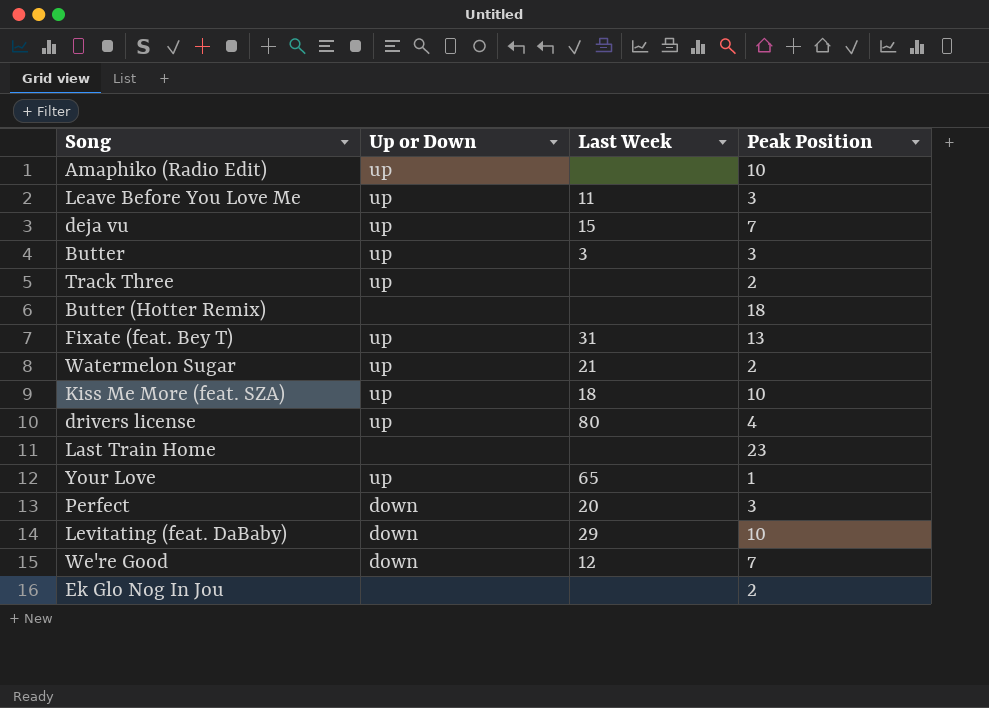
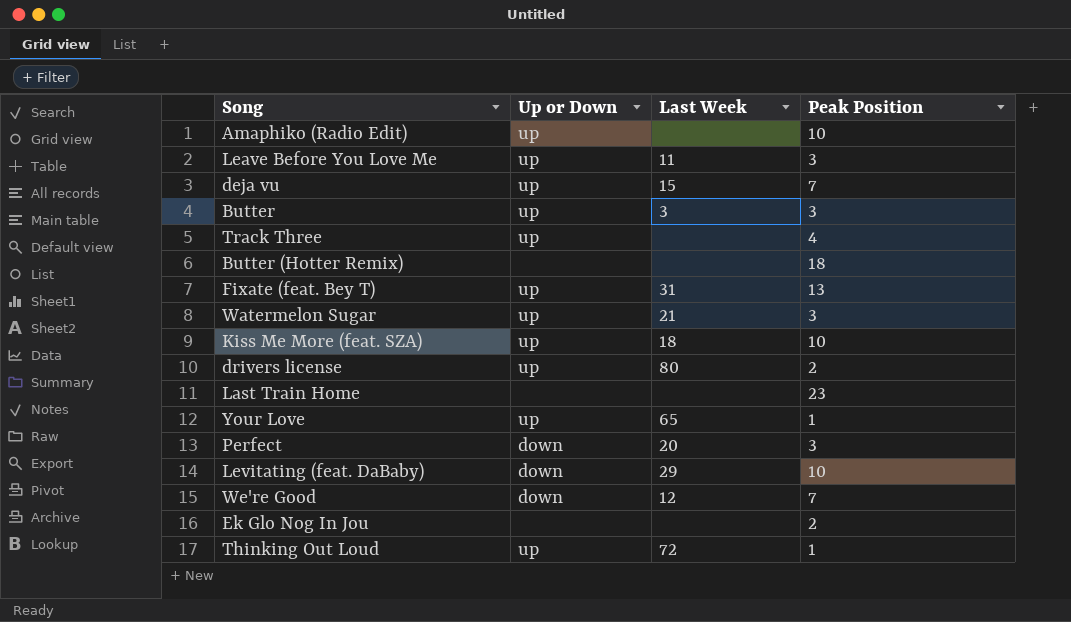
Track Three | Peak Position: 2 -> 4
Watermelon Sugar | Peak Position: 2 -> 3
drivers license | Peak Position: 4 -> 2
row Thinking Out Loud: none -> up | 72 | 1

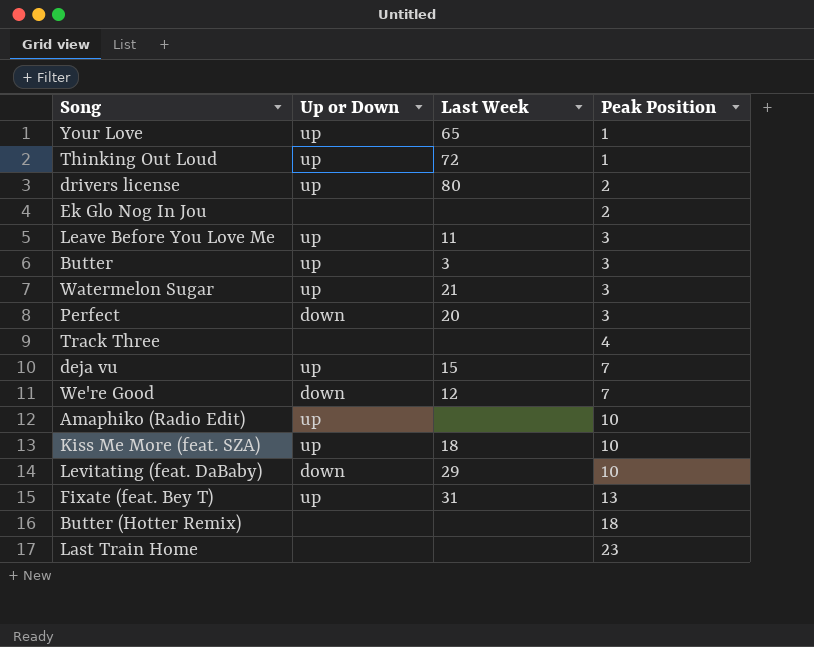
row order: none -> Peak Position ascending
Track Three | Up or Down: up -> none

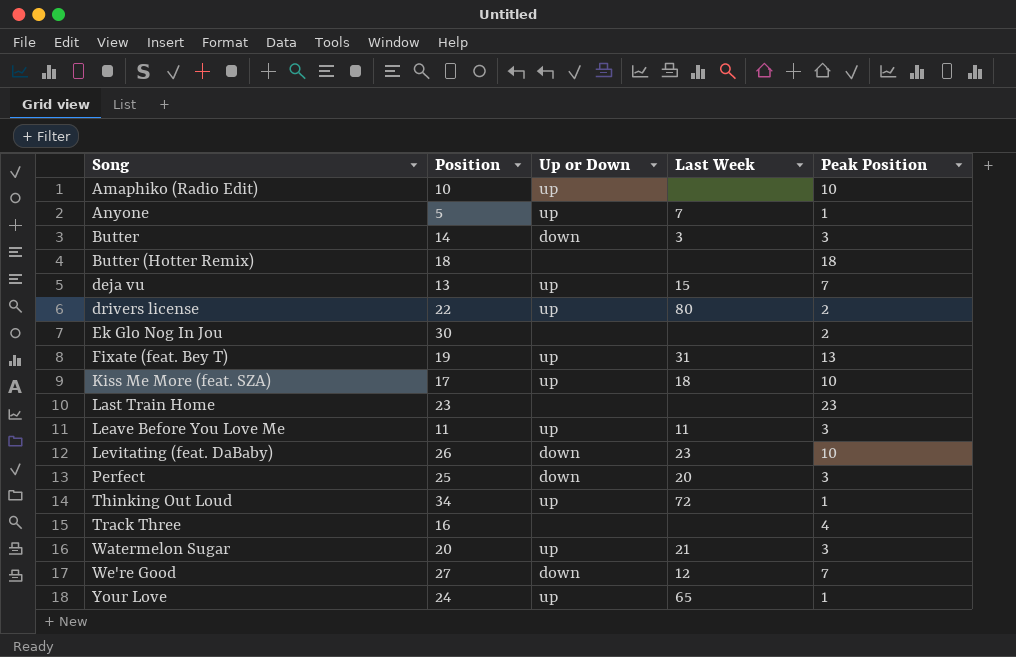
row order: Peak Position ascending -> Song ascending
column Position | position: none -> 2
row Anyone: none -> 5 | up | 7 | 1
Butter | Up or Down: up -> down
Levitating (feat. DaBaby) | Last Week: 29 -> 23

